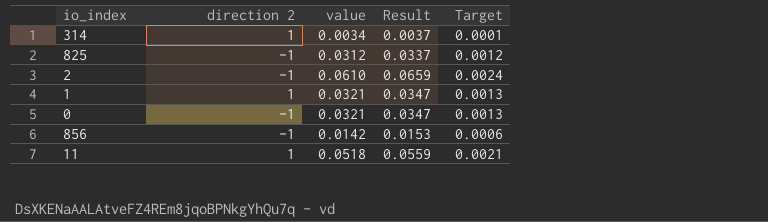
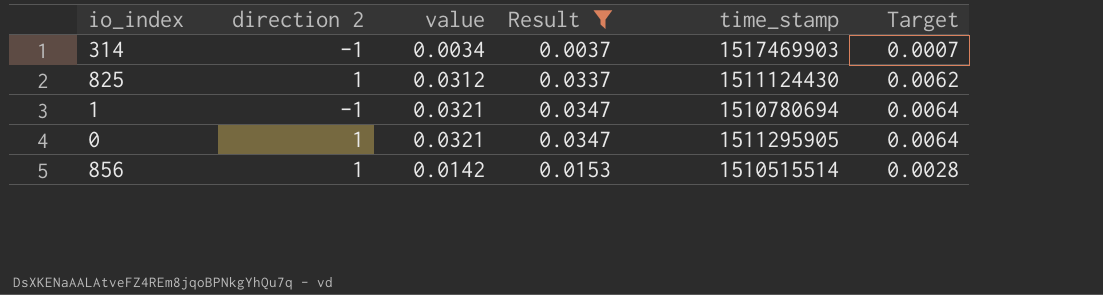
filter: none -> Result <= 0.0347
column time_stamp | position: none -> 5
column Target | formula: [value] * 0.04 -> [value] * 0.2
314 | direction 2: 1 -> -1
825 | direction 2: -1 -> 1
1 | direction 2: 1 -> -1
0 | direction 2: -1 -> 1
856 | direction 2: -1 -> 1

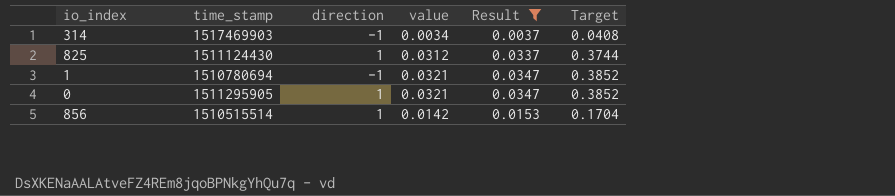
column time_stamp | position: 5 -> 2
column name: direction 2 -> direction
column Target | formula: [value] * 0.2 -> [value] * 12

